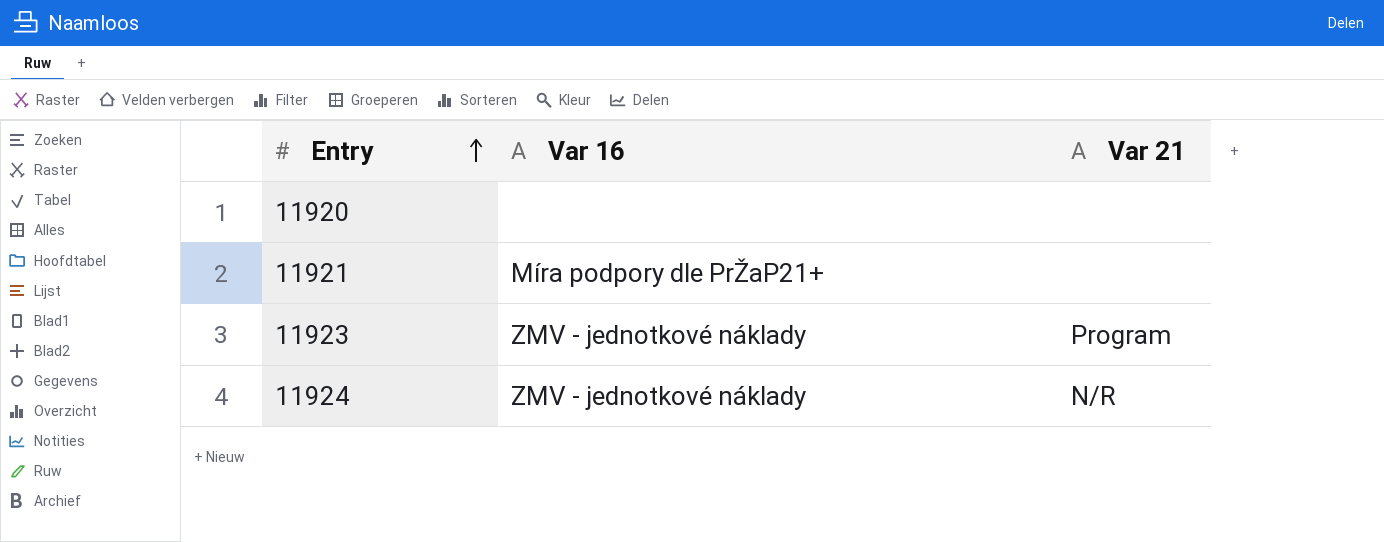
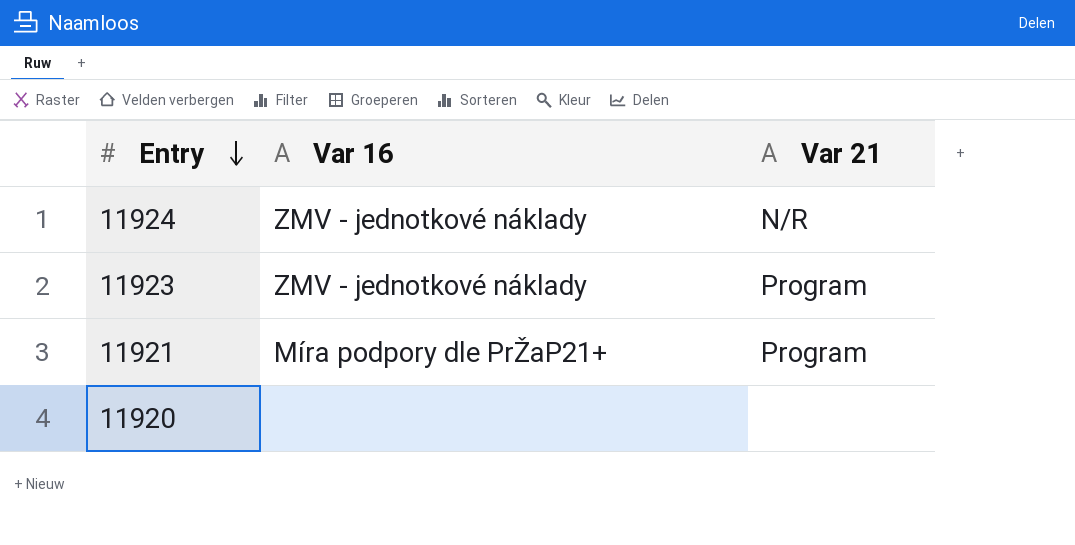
row order: Entry ascending -> Entry descending
11921 | Var 21: none -> Program

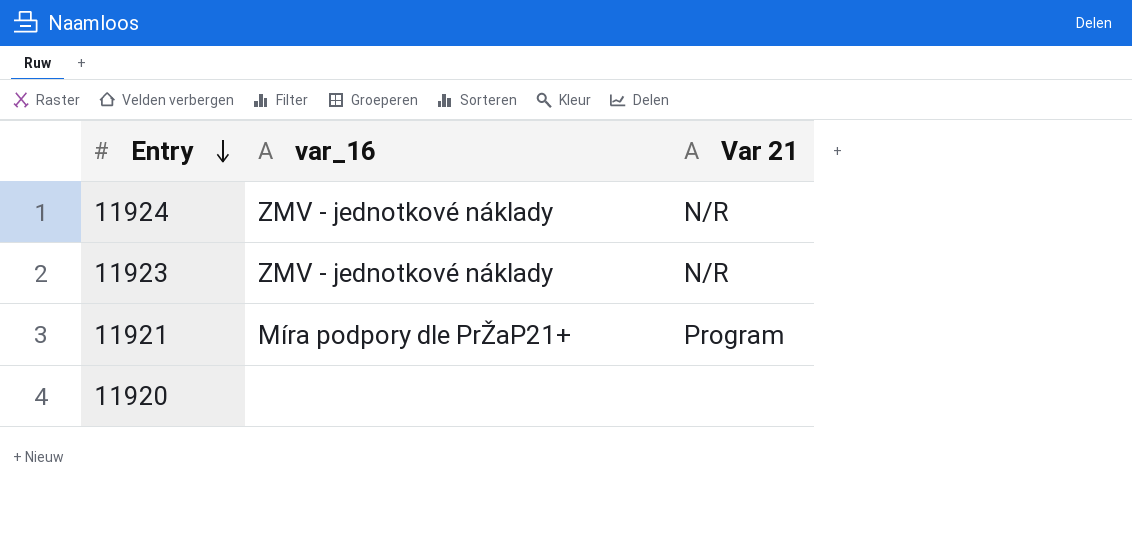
column name: Var 16 -> var_16
11923 | Var 21: Program -> N/R

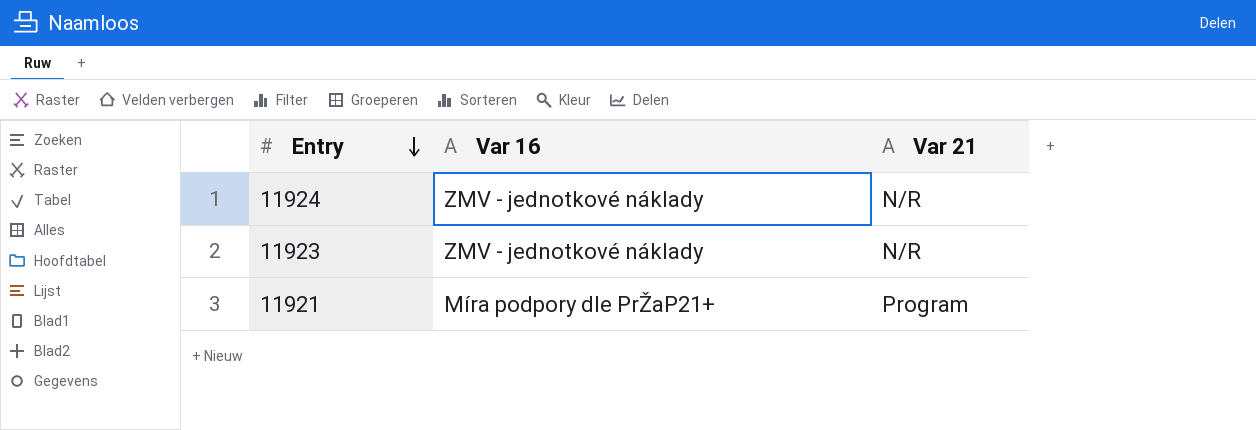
column name: var_16 -> Var 16
row 11920: none | none -> none

